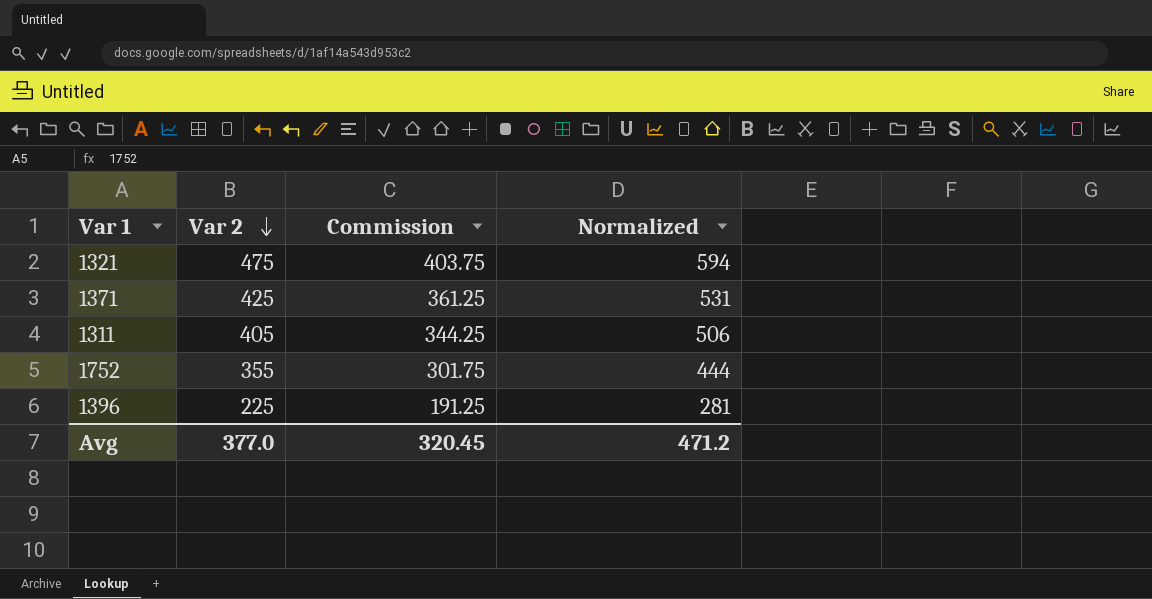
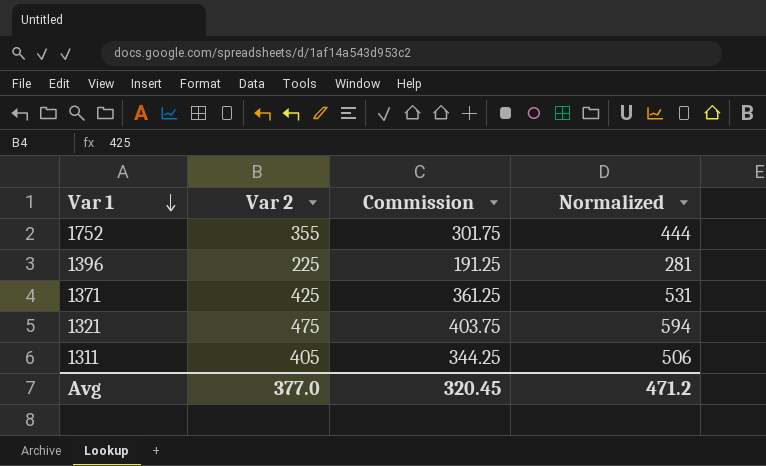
row order: Var 2 descending -> Var 1 descending

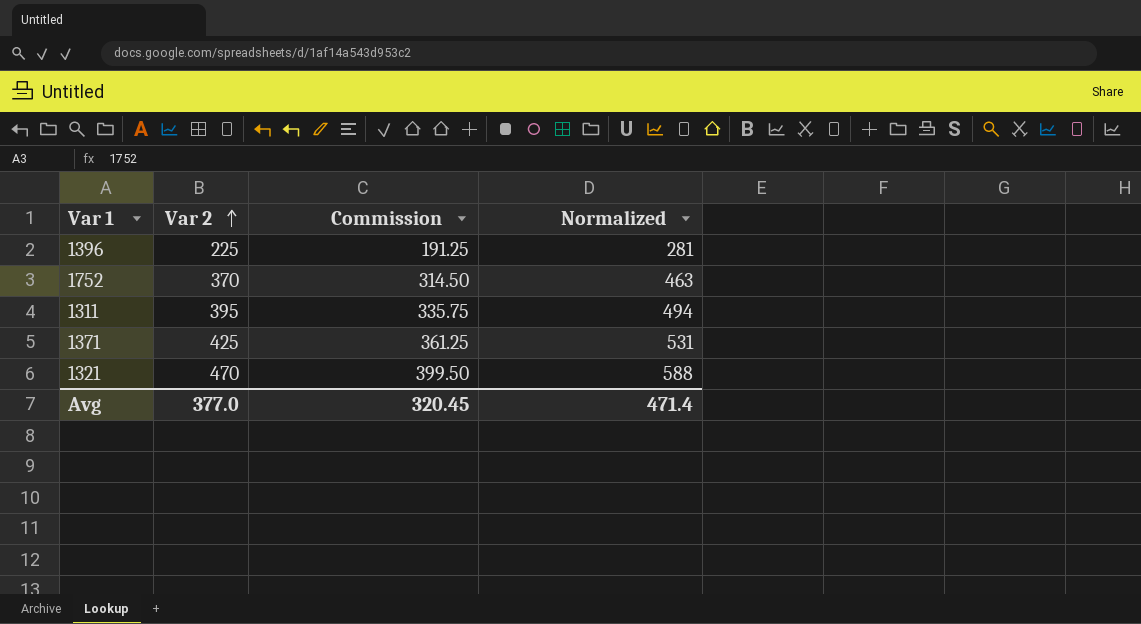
row order: Var 1 descending -> Var 2 ascending
1752 | Var 2: 355 -> 370
1752 | Commission: 301.75 -> 314.50
1752 | Normalized: 444 -> 463
1311 | Var 2: 405 -> 395
1311 | Commission: 344.25 -> 335.75
1311 | Normalized: 506 -> 494
1321 | Var 2: 475 -> 470
1321 | Commission: 403.75 -> 399.50
1321 | Normalized: 594 -> 588
Avg | Normalized: 471.2 -> 471.4

